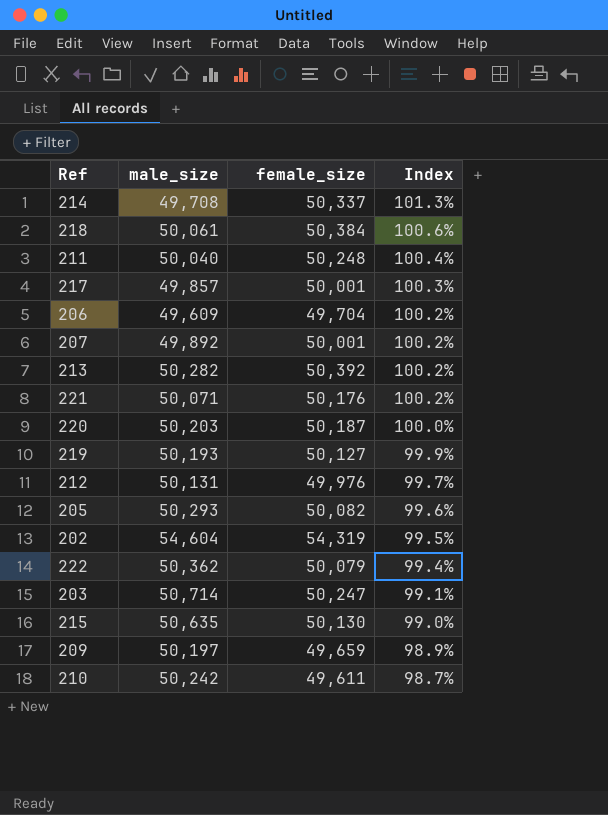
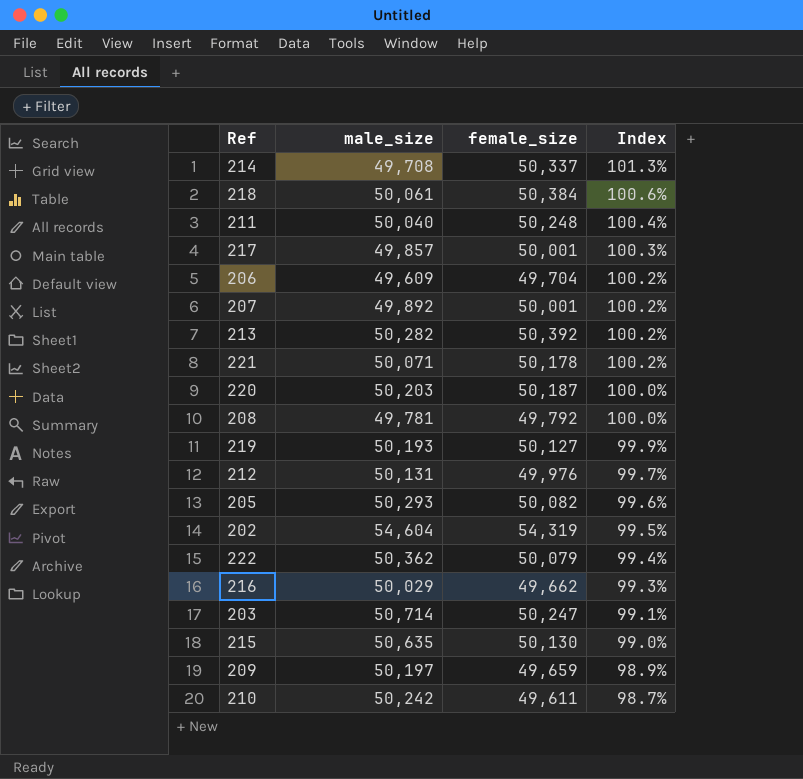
221 | female_size: 50,176 -> 50,178
row 208: none -> 49,781 | 49,792 | 100.0%
row 216: none -> 50,029 | 49,662 | 99.3%

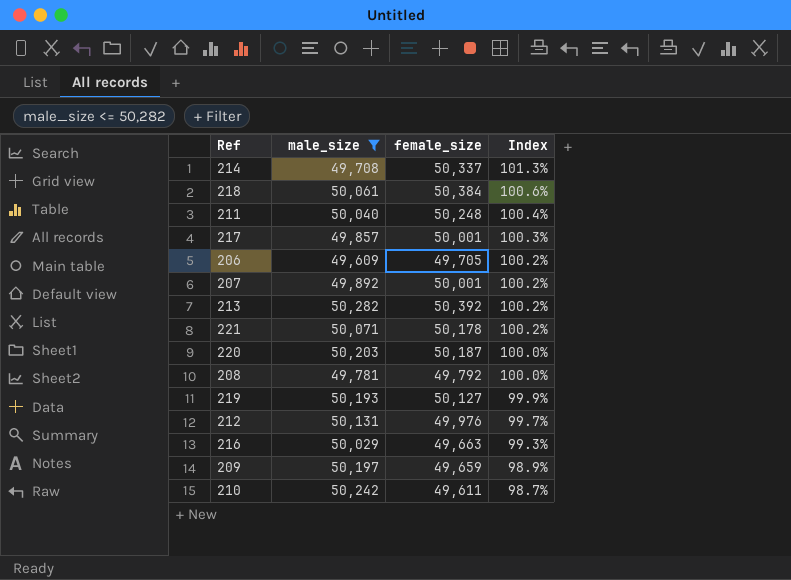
filter: none -> male_size <= 50,282
206 | female_size: 49,704 -> 49,705
216 | female_size: 49,662 -> 49,663

